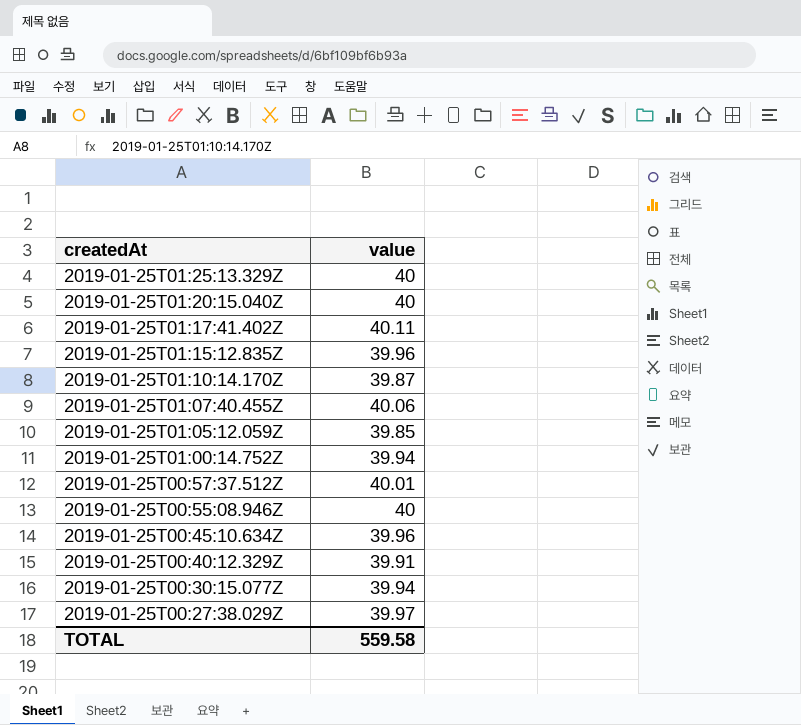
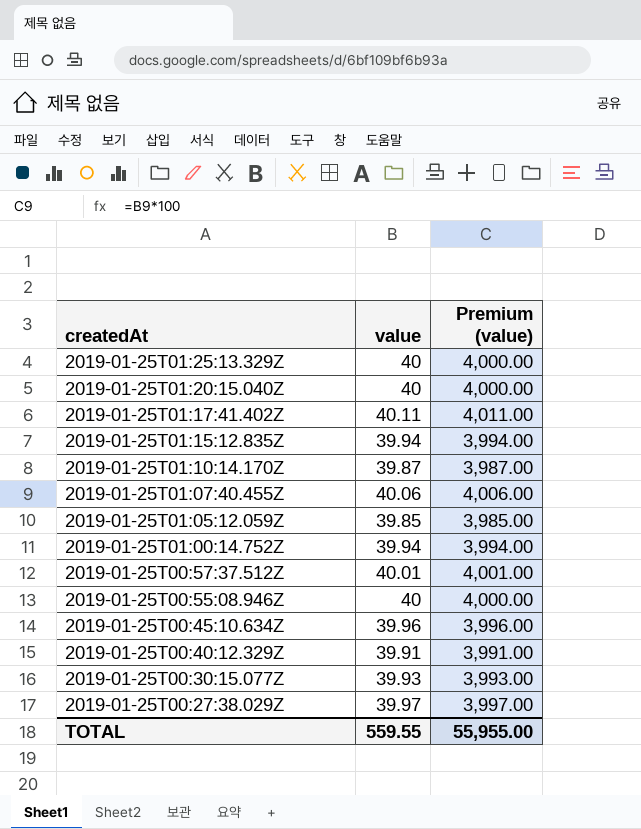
column Premium (value) | formula: none -> [value] * 100
2019-01-25T01:15:12.835Z | value: 39.96 -> 39.94
2019-01-25T00:30:15.077Z | value: 39.94 -> 39.93
TOTAL | value: 559.58 -> 559.55

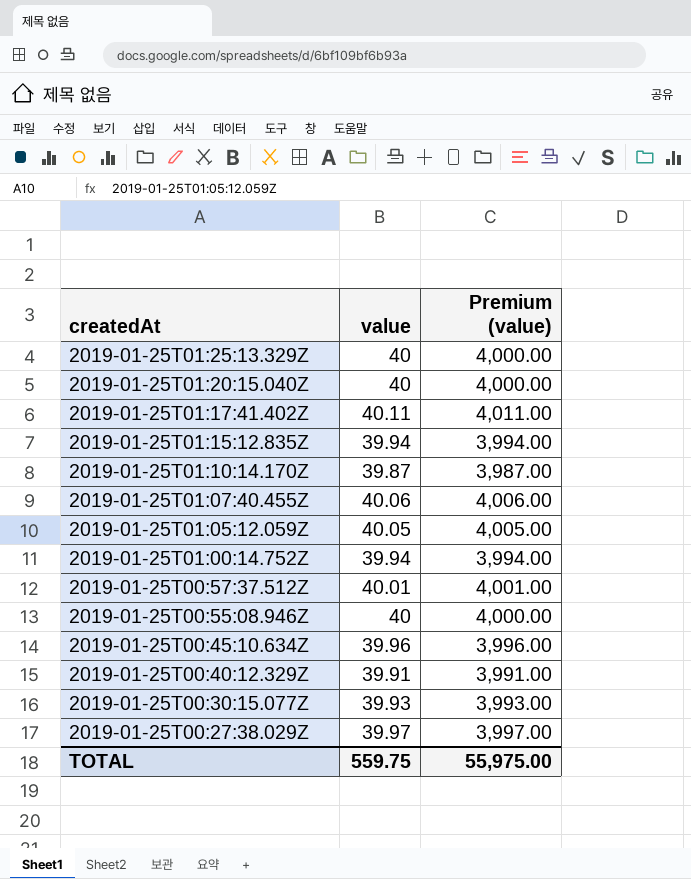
2019-01-25T01:05:12.059Z | value: 39.85 -> 40.05
2019-01-25T01:05:12.059Z | Premium (value): 3,985.00 -> 4,005.00
TOTAL | value: 559.55 -> 559.75
TOTAL | Premium (value): 55,955.00 -> 55,975.00

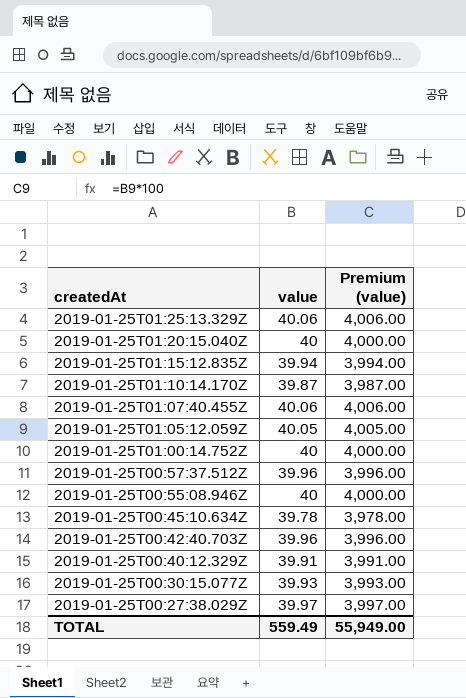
row 2019-01-25T01:17:41.402Z: 40.11 | 4,011.00 -> none
2019-01-25T01:25:13.329Z | value: 40 -> 40.06
2019-01-25T01:25:13.329Z | Premium (value): 4,000.00 -> 4,006.00
2019-01-25T01:00:14.752Z | value: 39.94 -> 40
2019-01-25T01:00:14.752Z | Premium (value): 3,994.00 -> 4,000.00
2019-01-25T00:57:37.512Z | value: 40.01 -> 39.96
2019-01-25T00:57:37.512Z | Premium (value): 4,001.00 -> 3,996.00
2019-01-25T00:45:10.634Z | value: 39.96 -> 39.78
2019-01-25T00:45:10.634Z | Premium (value): 3,996.00 -> 3,978.00
row 2019-01-25T00:42:40.703Z: none -> 39.96 | 3,996.00
TOTAL | value: 559.75 -> 559.49
TOTAL | Premium (value): 55,975.00 -> 55,949.00

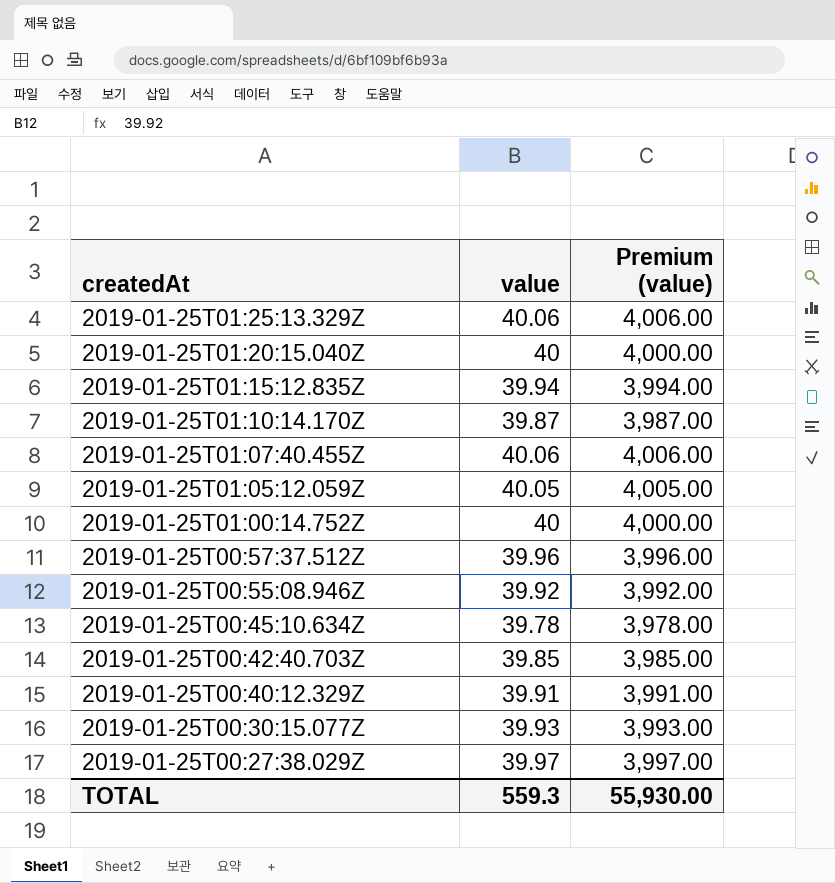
2019-01-25T00:55:08.946Z | value: 40 -> 39.92
2019-01-25T00:55:08.946Z | Premium (value): 4,000.00 -> 3,992.00
2019-01-25T00:42:40.703Z | value: 39.96 -> 39.85
2019-01-25T00:42:40.703Z | Premium (value): 3,996.00 -> 3,985.00
TOTAL | value: 559.49 -> 559.3
TOTAL | Premium (value): 55,949.00 -> 55,930.00

